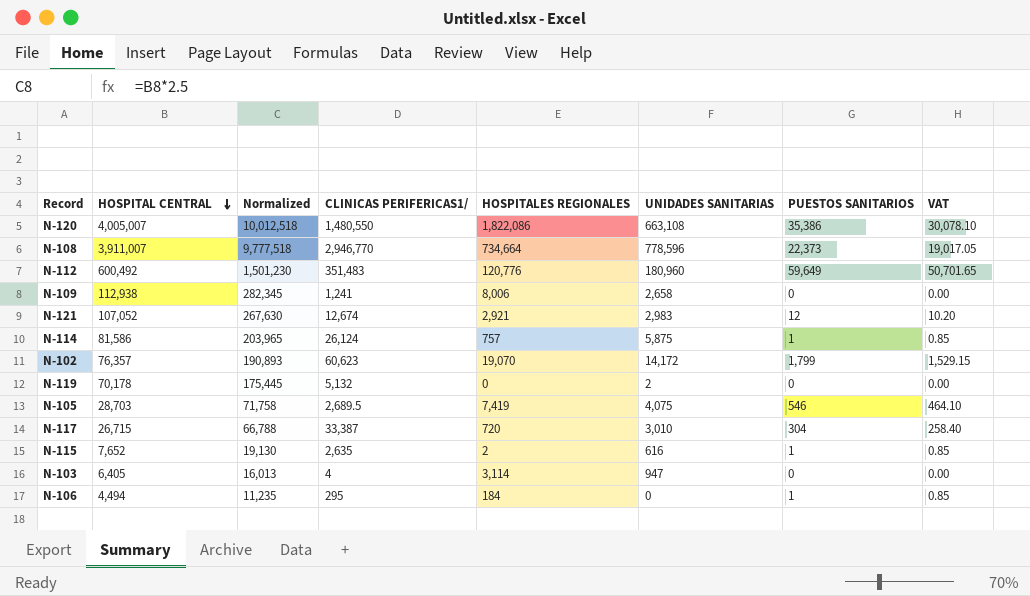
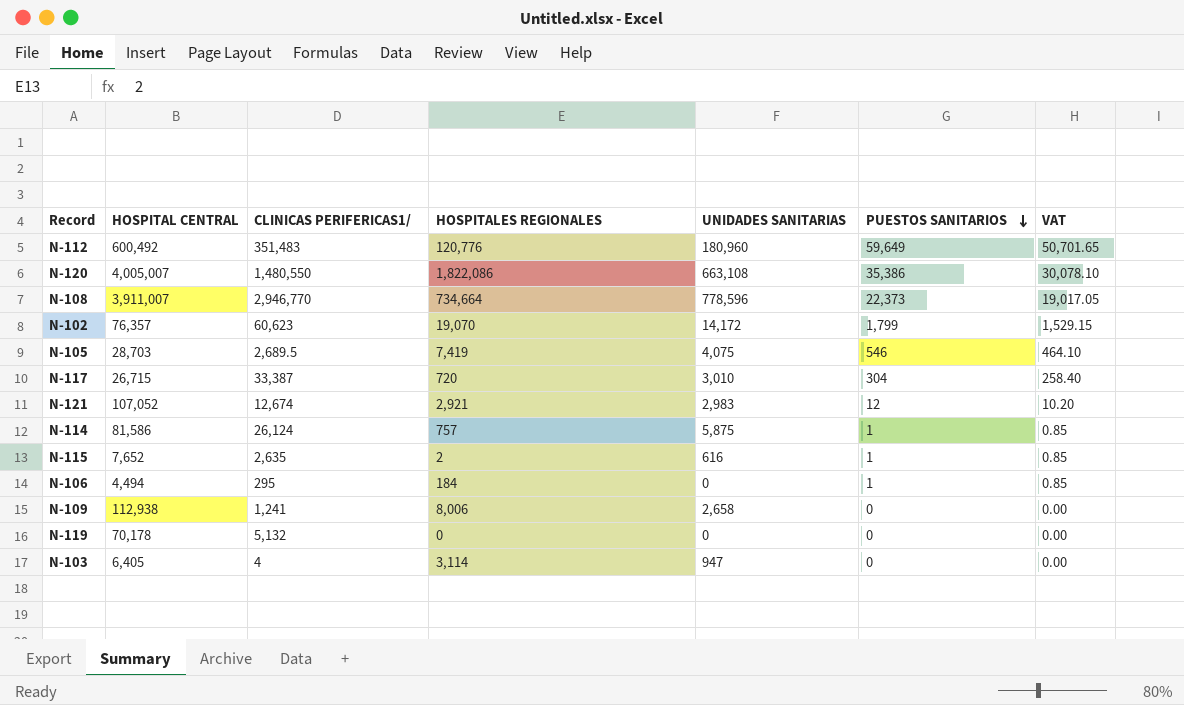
row order: HOSPITAL CENTRAL descending -> PUESTOS SANITARIOS descending
column Normalized | formula: [HOSPITAL CENTRAL] * 2.5 -> none
N-119 | UNIDADES SANITARIAS: 2 -> 0

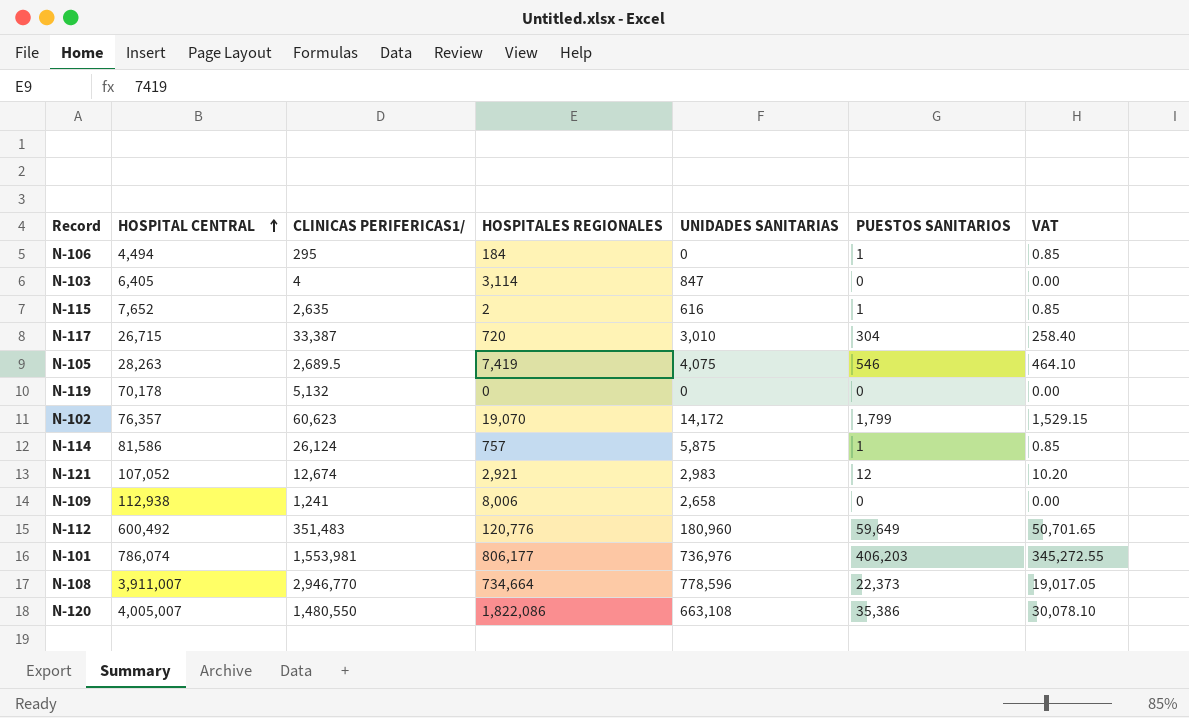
row order: PUESTOS SANITARIOS descending -> HOSPITAL CENTRAL ascending
N-103 | UNIDADES SANITARIAS: 947 -> 847
N-105 | HOSPITAL CENTRAL: 28,703 -> 28,263
row N-101: none -> 786,074 | 1,553,981 | 806,177 | 736,976 | 406,203 | 345,272.55

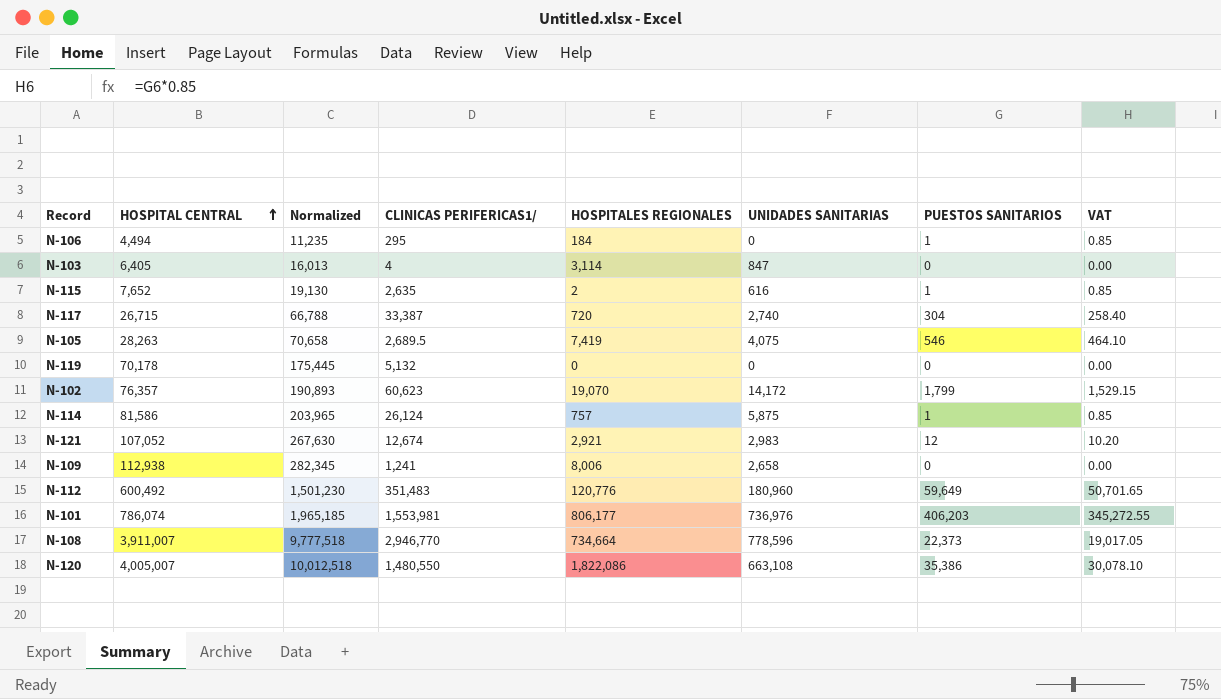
column Normalized | formula: none -> [HOSPITAL CENTRAL] * 2.5
N-117 | UNIDADES SANITARIAS: 3,010 -> 2,740

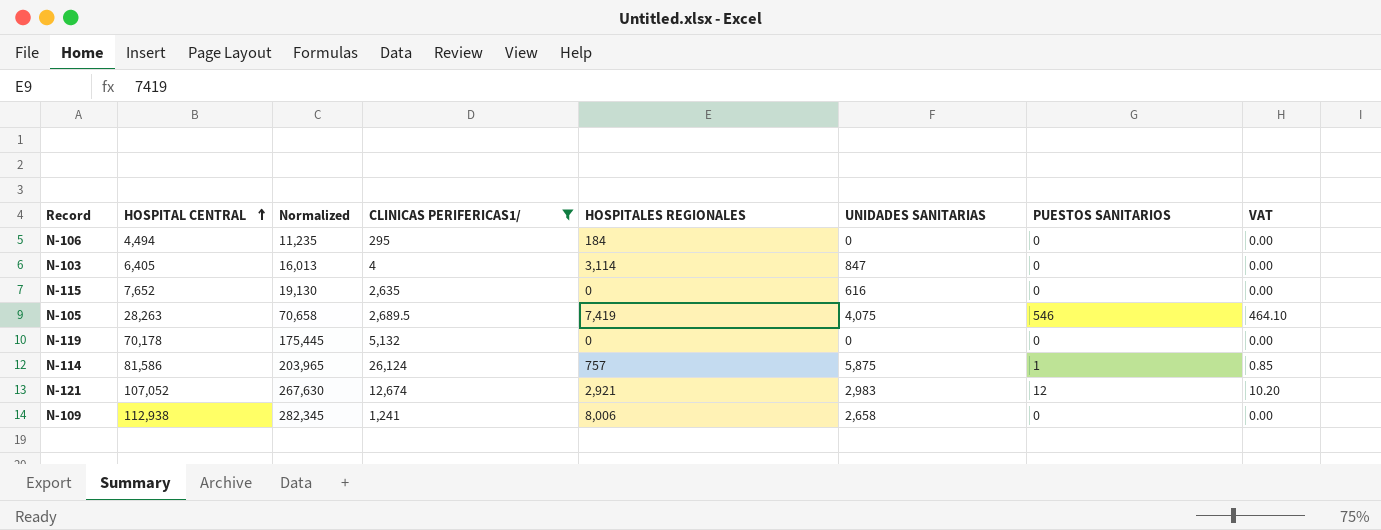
filter: none -> CLINICAS PERIFERICAS1/ <= 26,124
N-106 | PUESTOS SANITARIOS: 1 -> 0
N-106 | VAT: 0.85 -> 0.00
N-115 | HOSPITALES REGIONALES: 2 -> 0
N-115 | PUESTOS SANITARIOS: 1 -> 0
N-115 | VAT: 0.85 -> 0.00

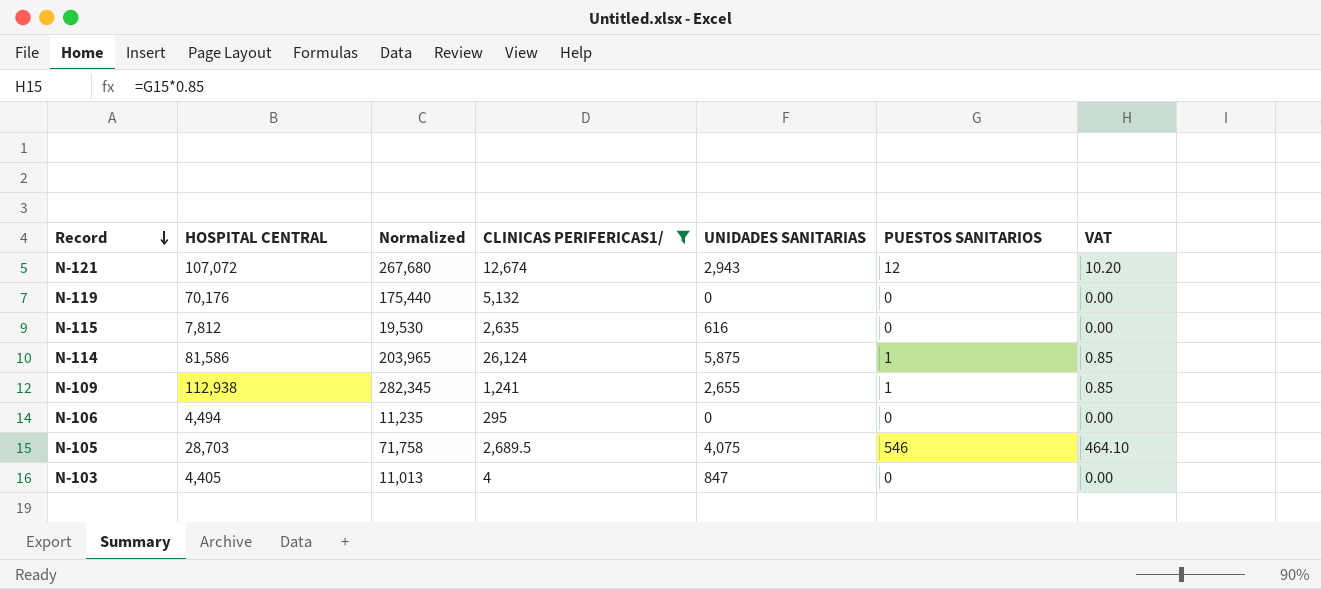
row order: HOSPITAL CENTRAL ascending -> Record descending
column HOSPITALES REGIONALES | position: 5 -> none
N-121 | HOSPITAL CENTRAL: 107,052 -> 107,072
N-121 | Normalized: 267,630 -> 267,680
N-121 | UNIDADES SANITARIAS: 2,983 -> 2,943
N-119 | HOSPITAL CENTRAL: 70,178 -> 70,176
N-119 | Normalized: 175,445 -> 175,440
N-115 | HOSPITAL CENTRAL: 7,652 -> 7,812
N-115 | Normalized: 19,130 -> 19,530
N-109 | UNIDADES SANITARIAS: 2,658 -> 2,655
N-109 | PUESTOS SANITARIOS: 0 -> 1
N-109 | VAT: 0.00 -> 0.85
N-105 | HOSPITAL CENTRAL: 28,263 -> 28,703
N-105 | Normalized: 70,658 -> 71,758
N-103 | HOSPITAL CENTRAL: 6,405 -> 4,405
N-103 | Normalized: 16,013 -> 11,013

